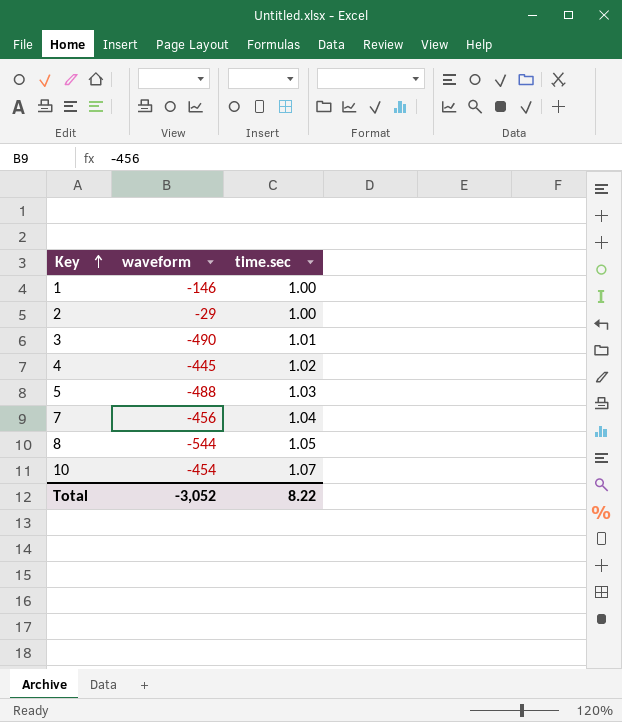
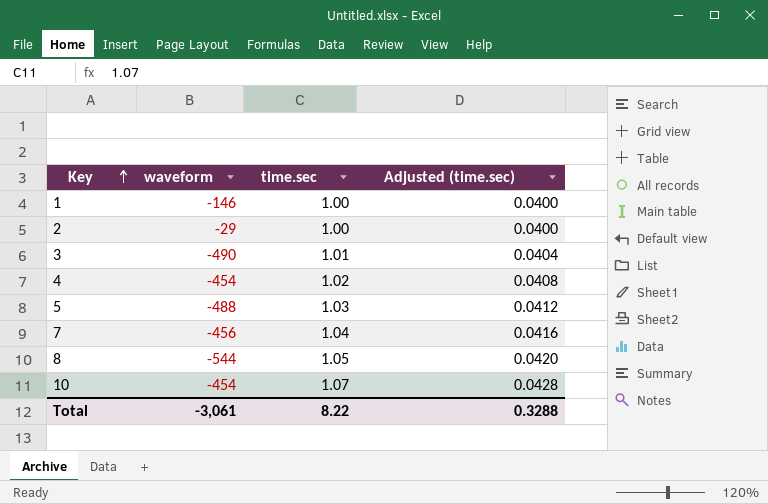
column Adjusted (time.sec) | formula: none -> [time.sec] * 0.04
4 | waveform: -445 -> -454
Total | waveform: -3,052 -> -3,061

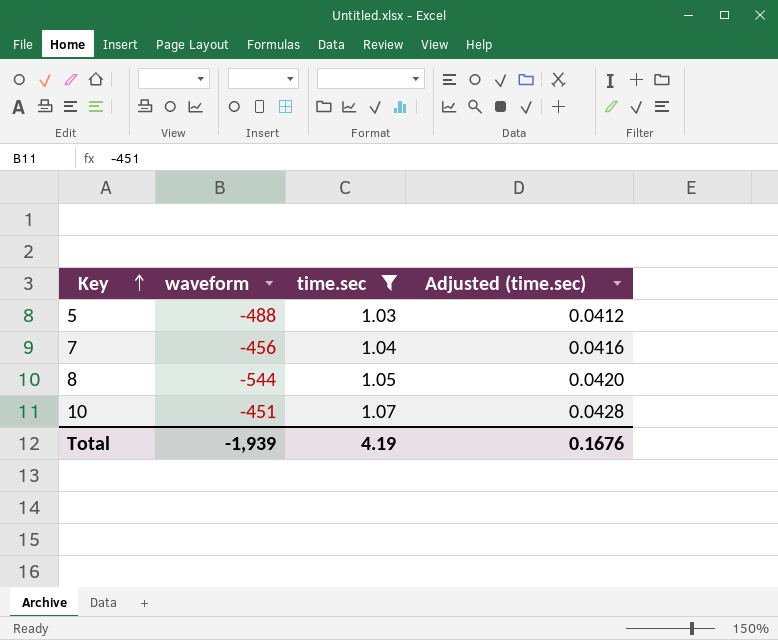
filter: none -> time.sec >= 1.03
10 | waveform: -454 -> -451
Total | waveform: -3,061 -> -1,939
Total | time.sec: 8.22 -> 4.19
Total | Adjusted (time.sec): 0.3288 -> 0.1676

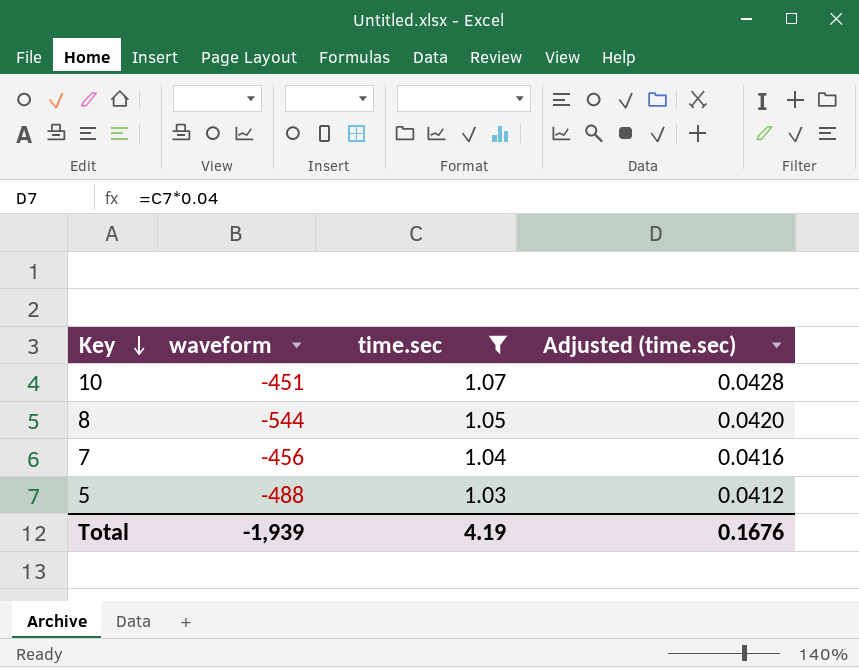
row order: Key ascending -> Key descending

